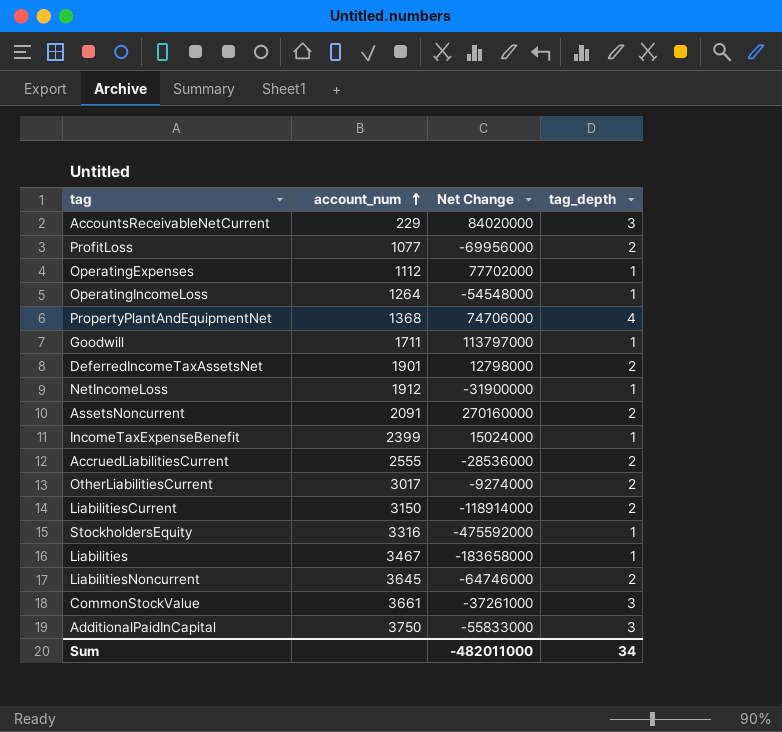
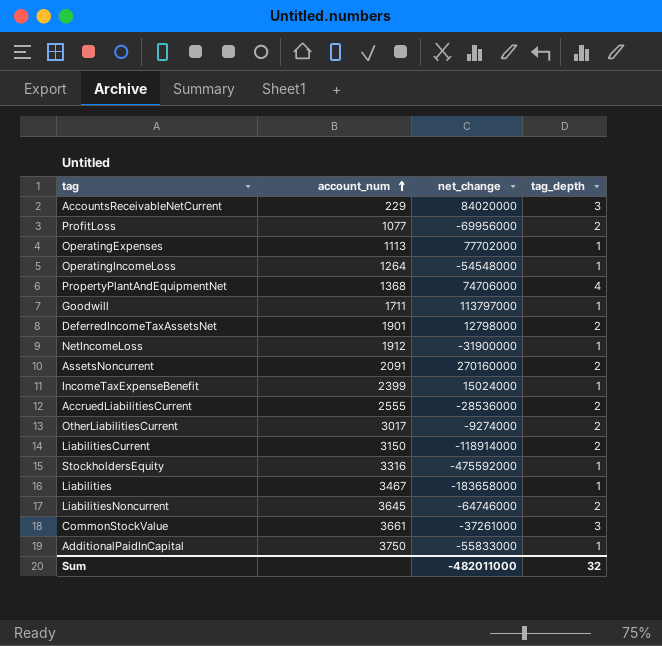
column name: Net Change -> net_change
OperatingExpenses | account_num: 1112 -> 1113
AdditionalPaidInCapital | tag_depth: 3 -> 1
Sum | tag_depth: 34 -> 32

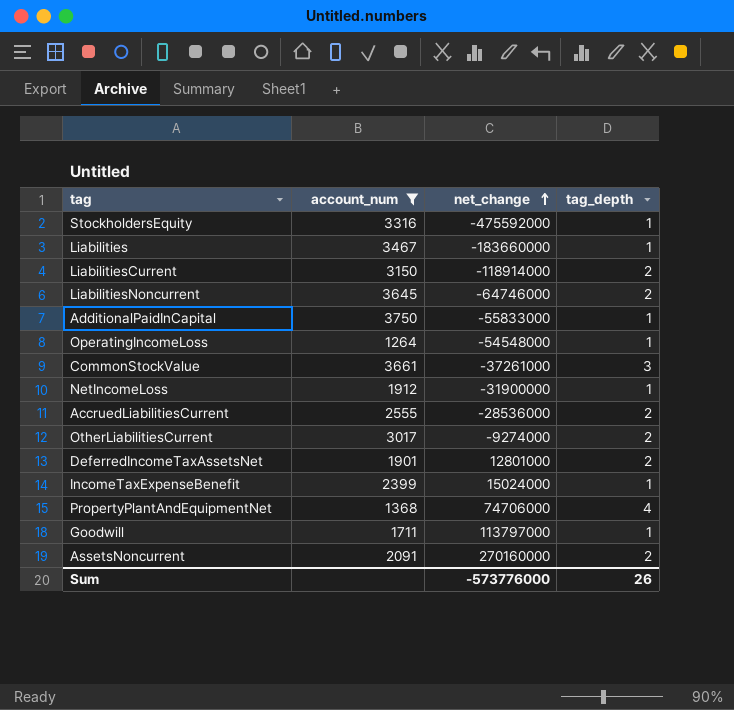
filter: none -> account_num >= 1264
row order: account_num ascending -> net_change ascending
Liabilities | net_change: -183658000 -> -183660000
DeferredIncomeTaxAssetsNet | net_change: 12798000 -> 12801000
Sum | net_change: -482011000 -> -573776000
Sum | tag_depth: 32 -> 26

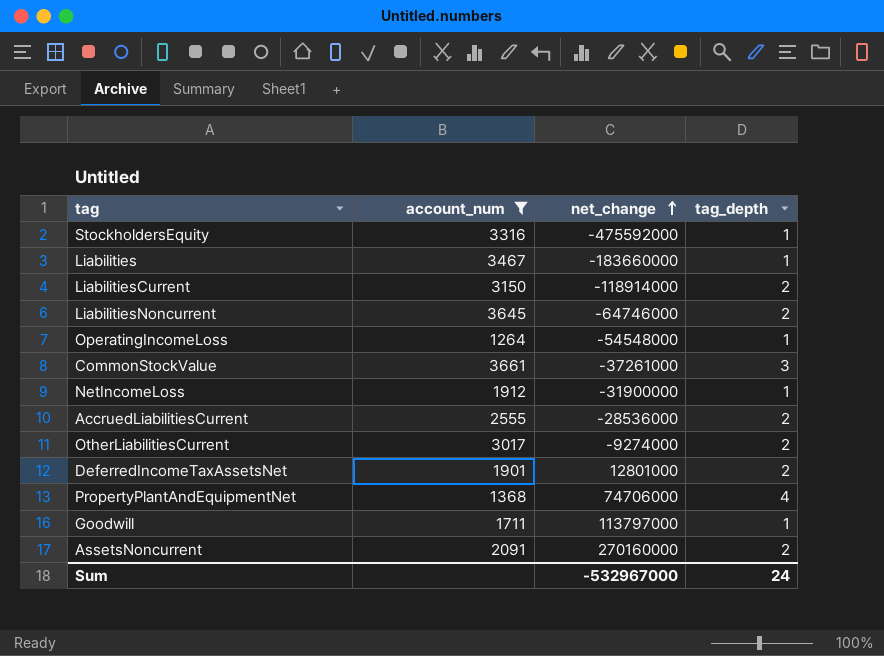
row AdditionalPaidInCapital: 3750 | -55833000 | 1 -> none
row IncomeTaxExpenseBenefit: 2399 | 15024000 | 1 -> none
Sum | net_change: -573776000 -> -532967000
Sum | tag_depth: 26 -> 24

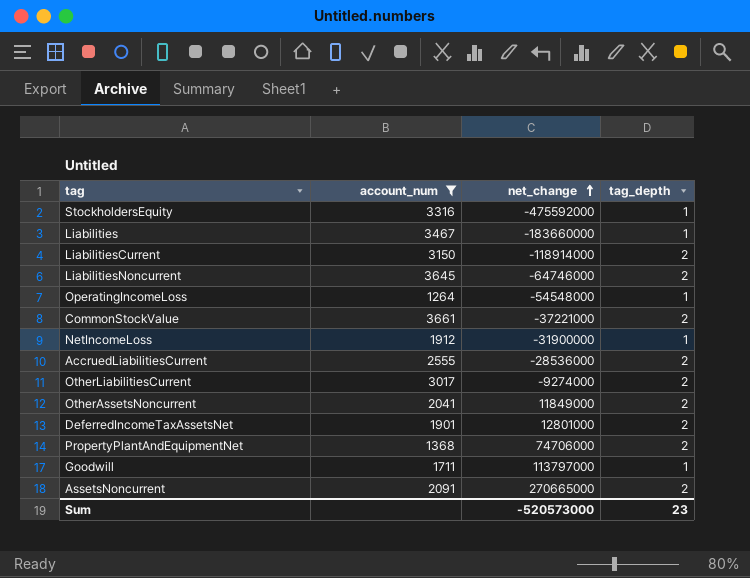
CommonStockValue | net_change: -37261000 -> -37221000
CommonStockValue | tag_depth: 3 -> 2
row OtherAssetsNoncurrent: none -> 2041 | 11849000 | 2
PropertyPlantAndEquipmentNet | tag_depth: 4 -> 2
AssetsNoncurrent | net_change: 270160000 -> 270665000
Sum | net_change: -532967000 -> -520573000
Sum | tag_depth: 24 -> 23

